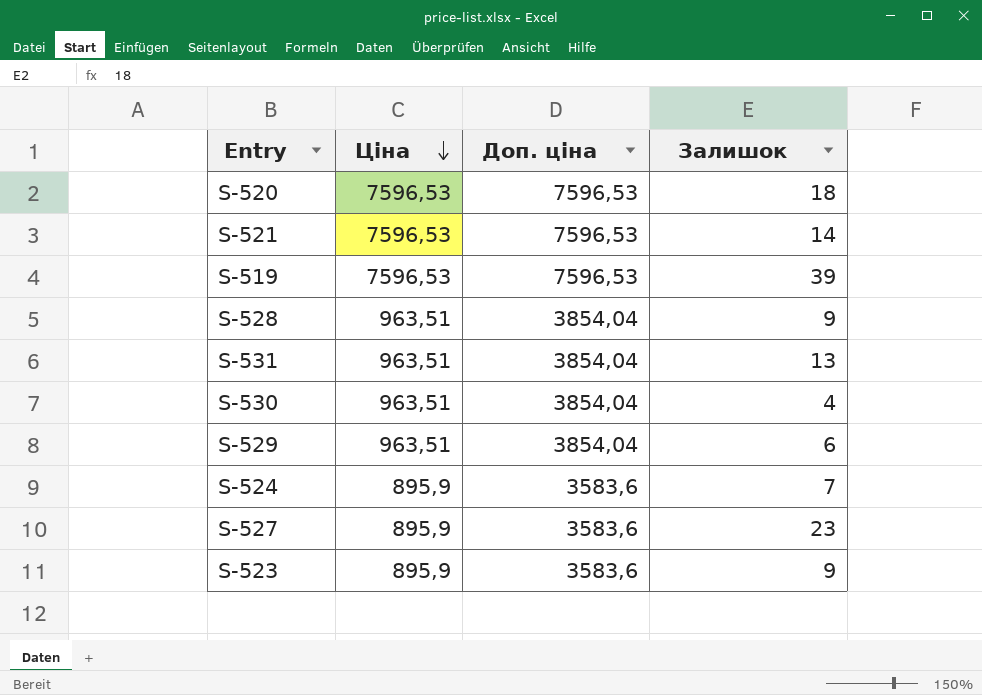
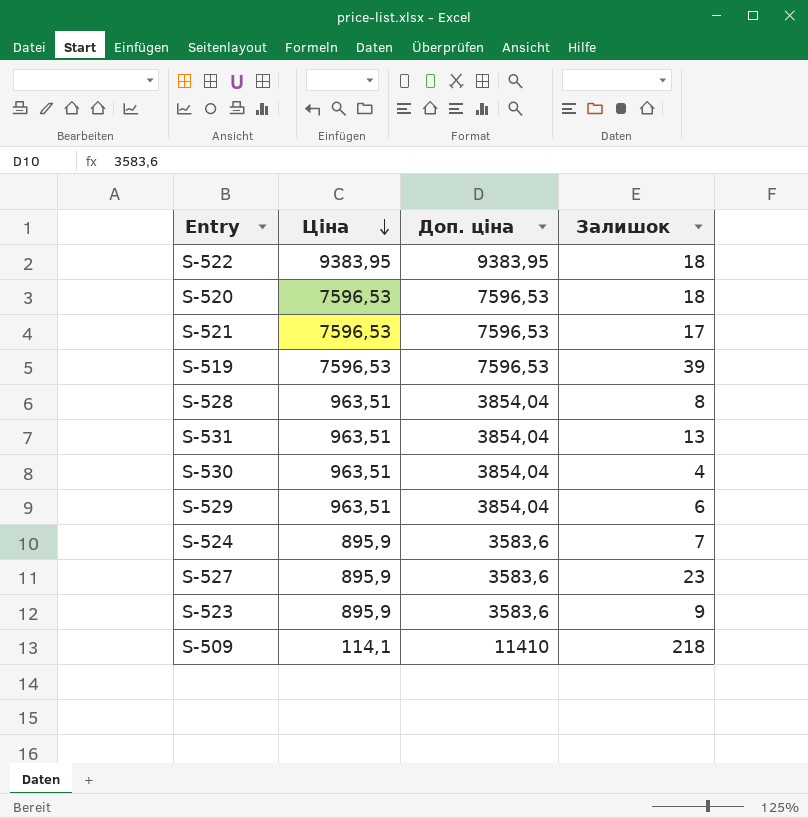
row S-522: none -> 9383,95 | 9383,95 | 18
S-521 | Залишок: 14 -> 17
S-528 | Залишок: 9 -> 8
row S-509: none -> 114,1 | 11410 | 218

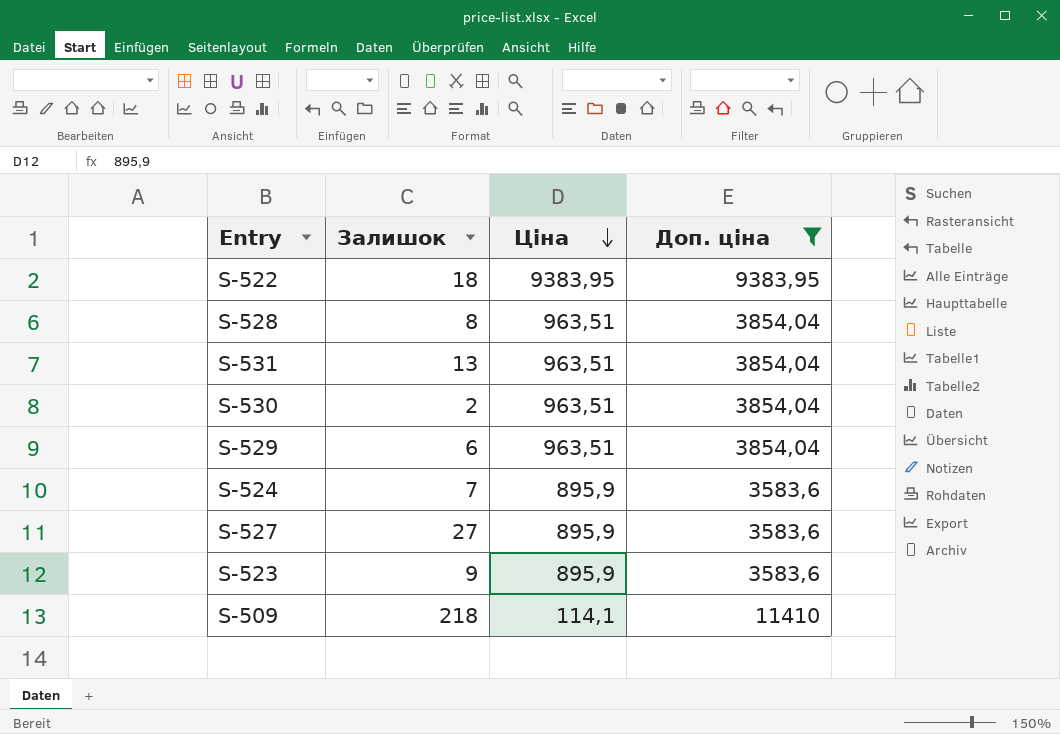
filter: none -> Доп. ціна != 7596,53
column Залишок | position: 4 -> 2
S-530 | Залишок: 4 -> 2
S-527 | Залишок: 23 -> 27

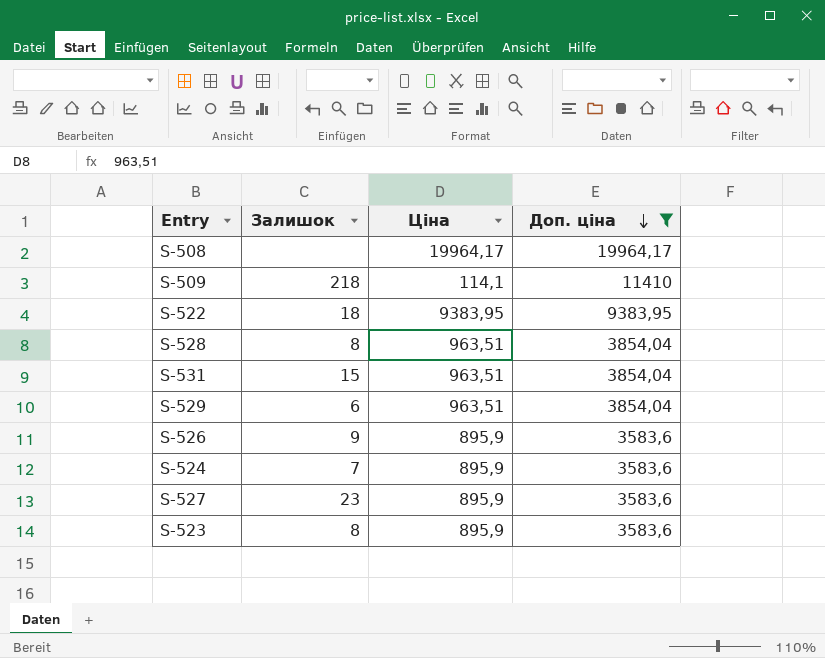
row order: Ціна descending -> Доп. ціна descending
row S-530: 2 | 963,51 | 3854,04 -> none
row S-508: none -> none | 19964,17 | 19964,17
S-531 | Залишок: 13 -> 15
row S-526: none -> 9 | 895,9 | 3583,6
S-527 | Залишок: 27 -> 23
S-523 | Залишок: 9 -> 8

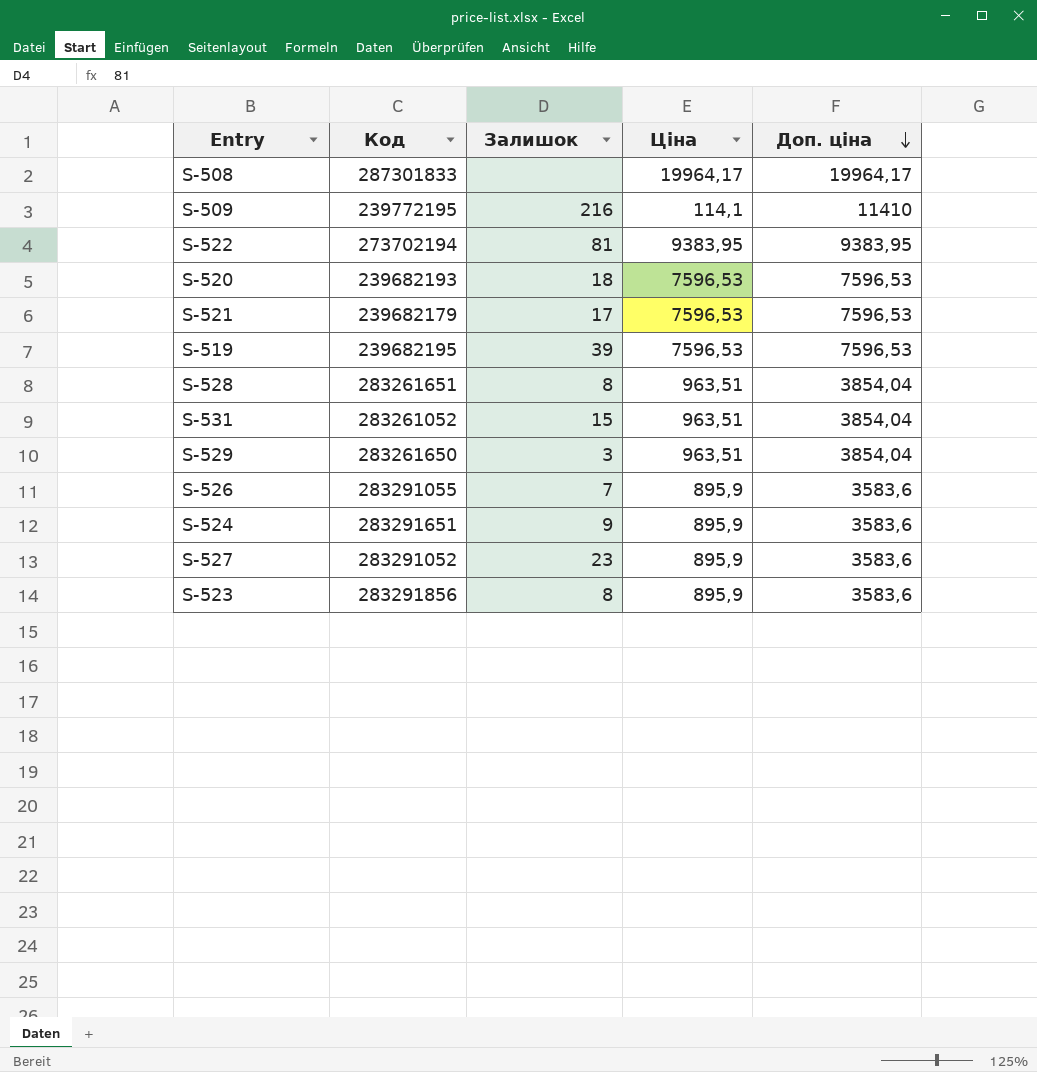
filter: Доп. ціна != 7596,53 -> none
column Код | position: none -> 2
S-509 | Залишок: 218 -> 216
S-522 | Залишок: 18 -> 81
S-529 | Залишок: 6 -> 3
S-526 | Залишок: 9 -> 7
S-524 | Залишок: 7 -> 9

